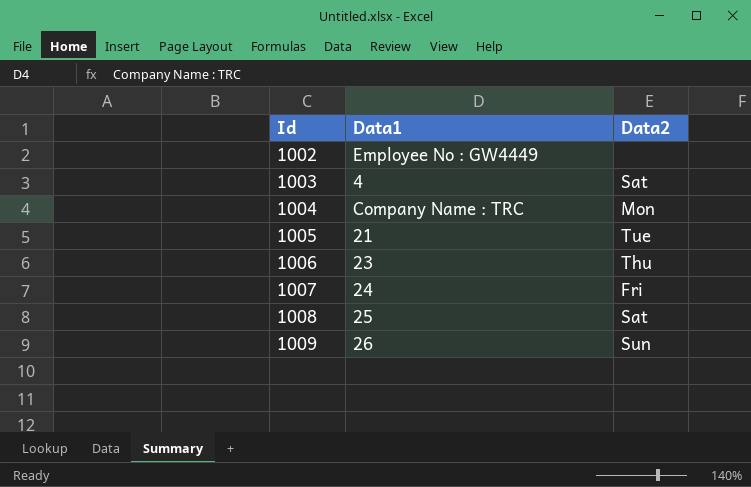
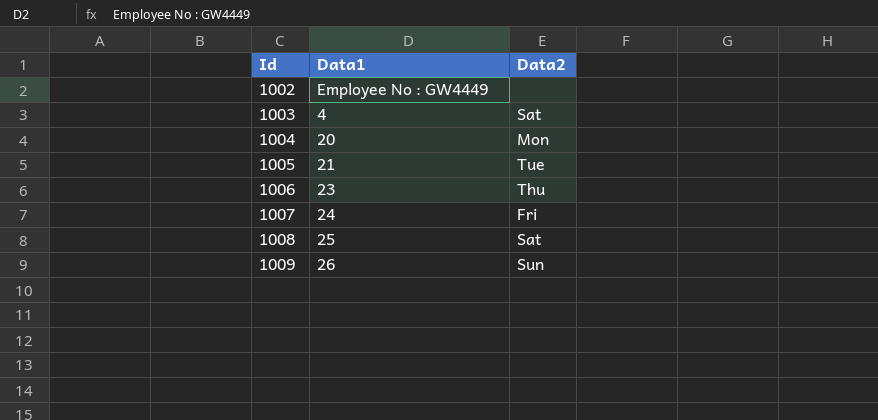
1004 | Data1: Company Name : TRC -> 20

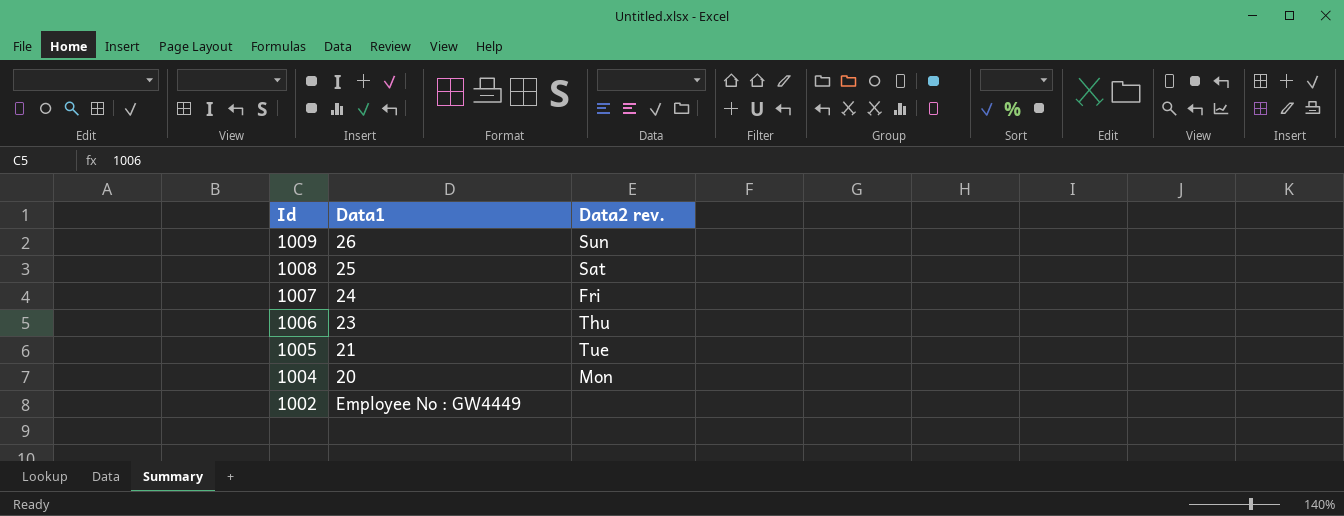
row order: Id ascending -> Id descending
column name: Data2 -> Data2 rev.
row 1003: 4 | Sat -> none

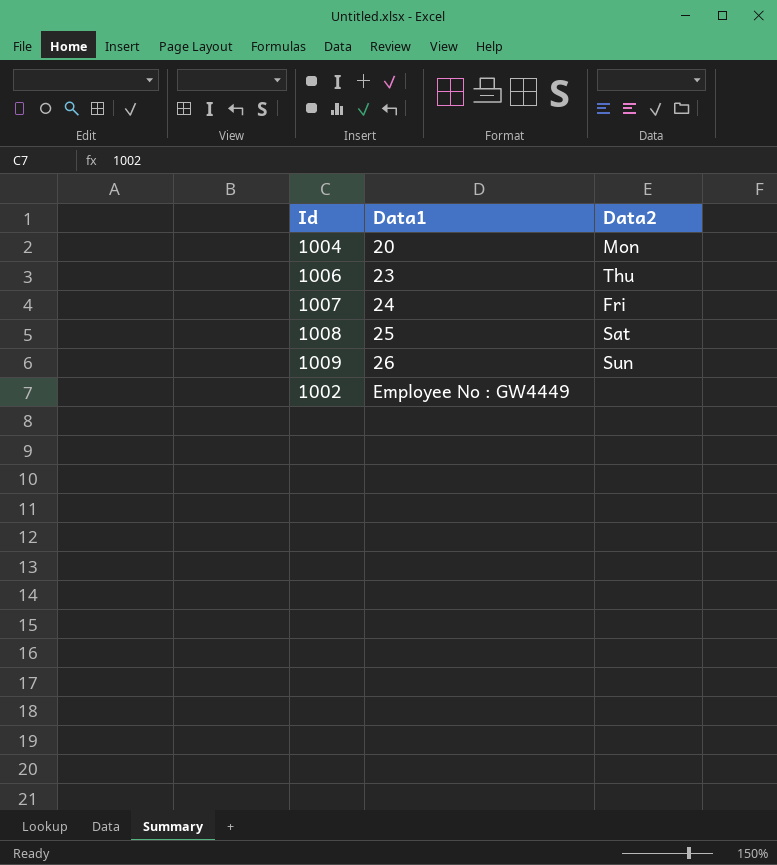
row order: Id descending -> Data1 ascending
column name: Data2 rev. -> Data2
row 1005: 21 | Tue -> none

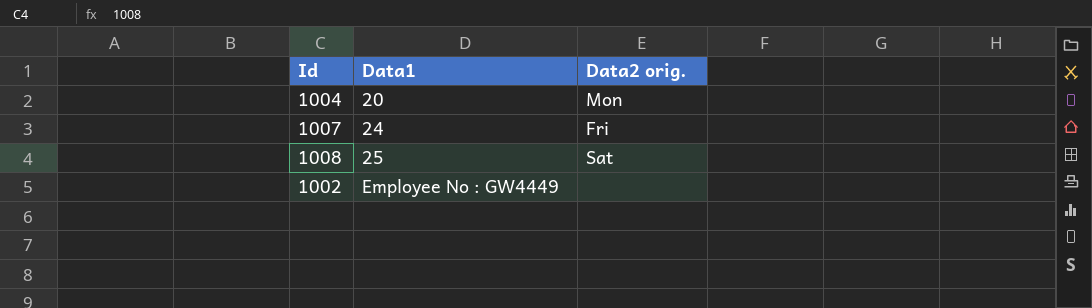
column name: Data2 -> Data2 orig.
row 1006: 23 | Thu -> none
row 1009: 26 | Sun -> none

